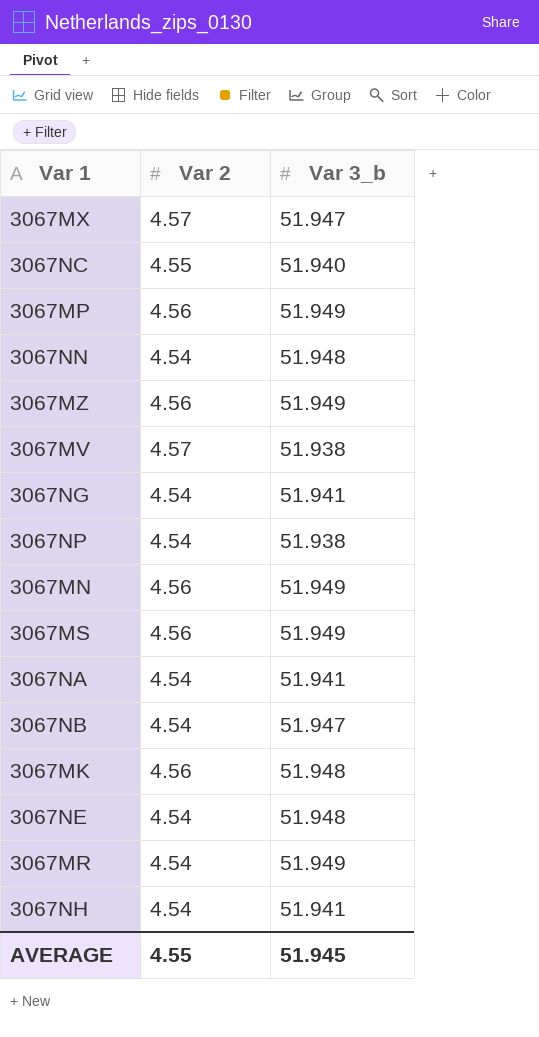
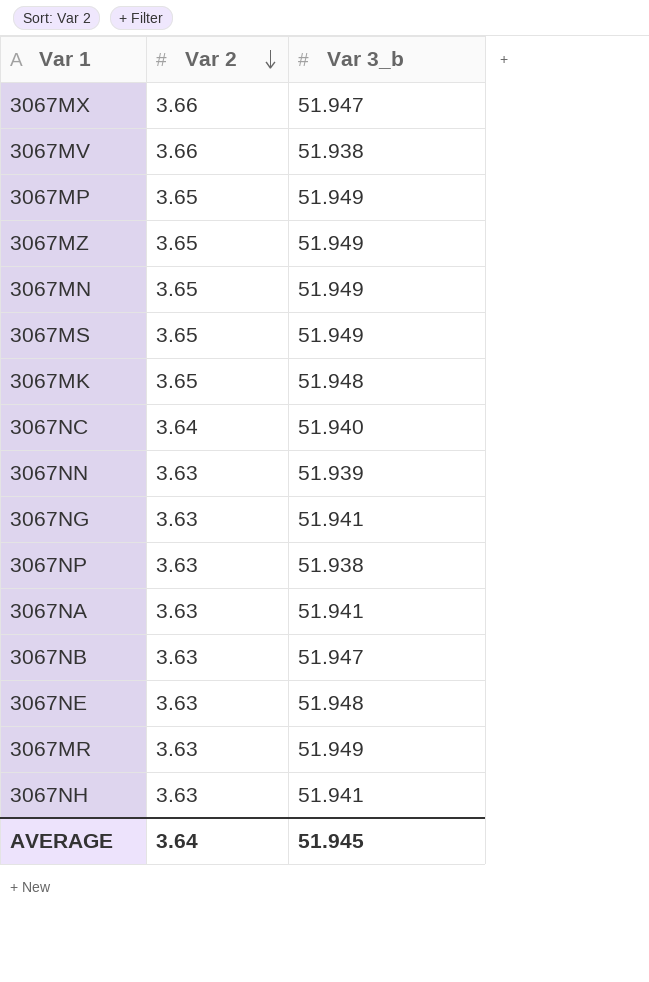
row order: none -> Var 2 descending
3067MX | Var 2: 4.57 -> 3.66
3067MV | Var 2: 4.57 -> 3.66
3067MP | Var 2: 4.56 -> 3.65
3067MZ | Var 2: 4.56 -> 3.65
3067MN | Var 2: 4.56 -> 3.65
3067MS | Var 2: 4.56 -> 3.65
3067MK | Var 2: 4.56 -> 3.65
3067NC | Var 2: 4.55 -> 3.64
3067NN | Var 2: 4.54 -> 3.63
3067NN | Var 3_b: 51.948 -> 51.939
3067NG | Var 2: 4.54 -> 3.63
3067NP | Var 2: 4.54 -> 3.63
3067NA | Var 2: 4.54 -> 3.63
3067NB | Var 2: 4.54 -> 3.63
3067NE | Var 2: 4.54 -> 3.63
3067MR | Var 2: 4.54 -> 3.63
3067NH | Var 2: 4.54 -> 3.63
AVERAGE | Var 2: 4.55 -> 3.64

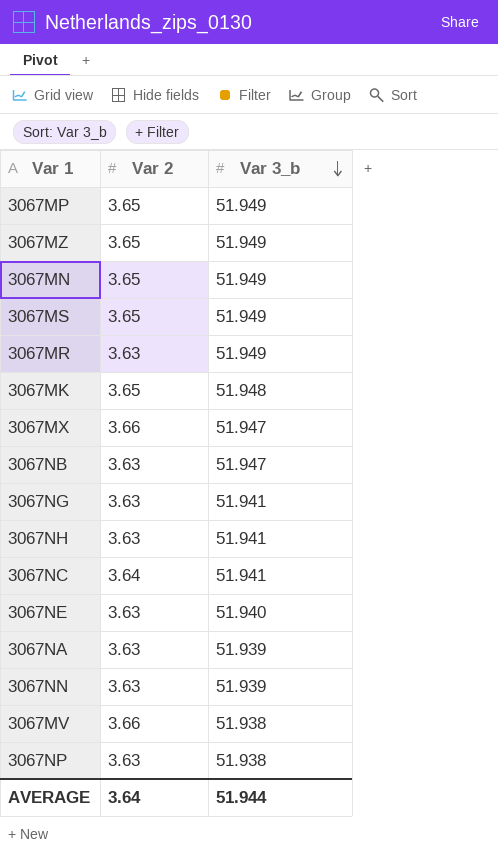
row order: Var 2 descending -> Var 3_b descending
3067NC | Var 3_b: 51.940 -> 51.941
3067NE | Var 3_b: 51.948 -> 51.940
3067NA | Var 3_b: 51.941 -> 51.939
AVERAGE | Var 3_b: 51.945 -> 51.944

